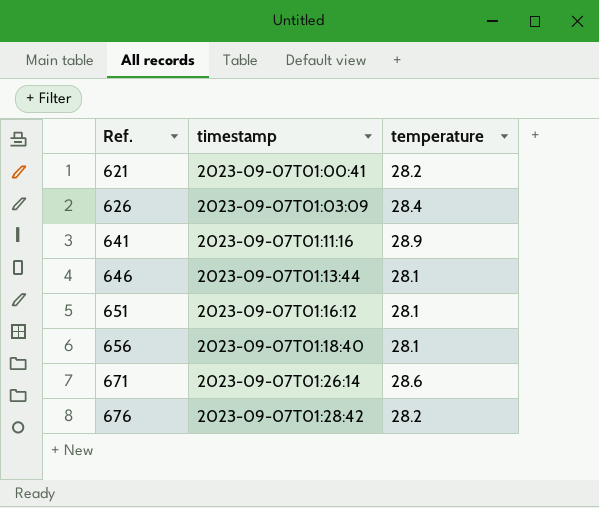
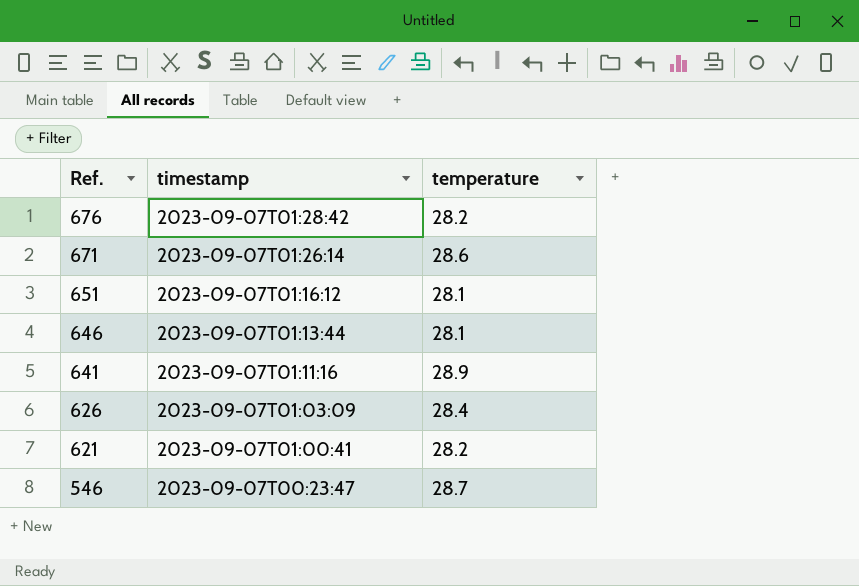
row order: Ref. ascending -> Ref. descending
row 656: 2023-09-07T01:18:40 | 28.1 -> none
row 546: none -> 2023-09-07T00:23:47 | 28.7

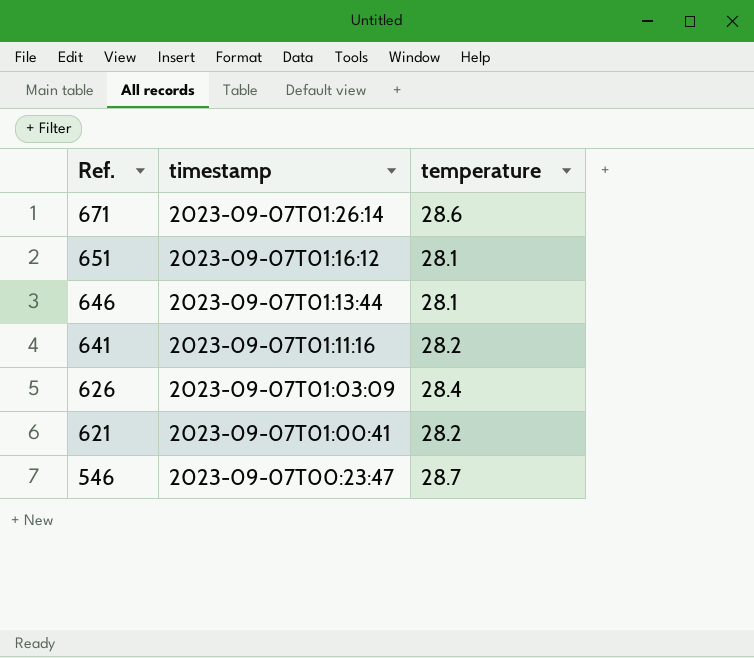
row 676: 2023-09-07T01:28:42 | 28.2 -> none
641 | temperature: 28.9 -> 28.2

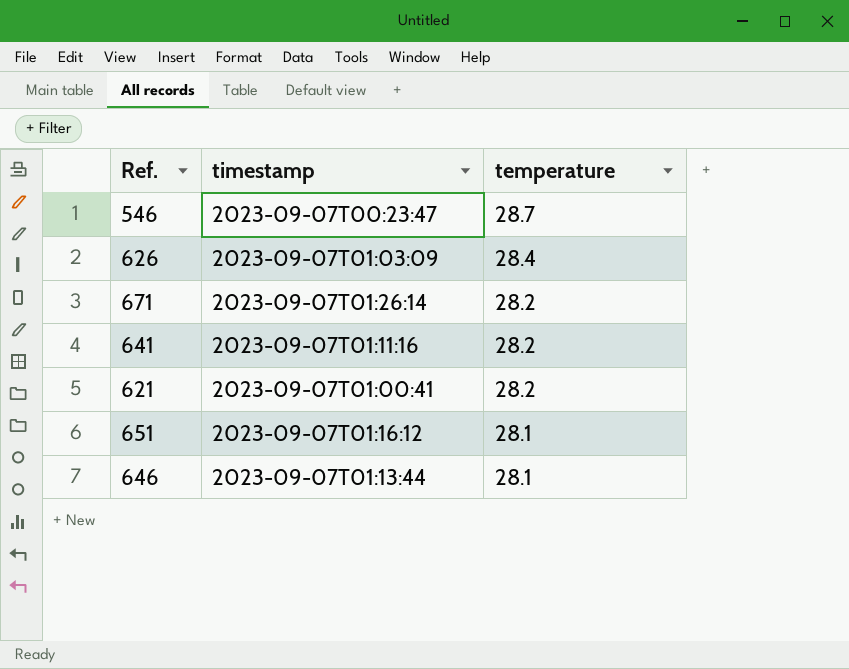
row order: Ref. descending -> temperature descending
671 | temperature: 28.6 -> 28.2

